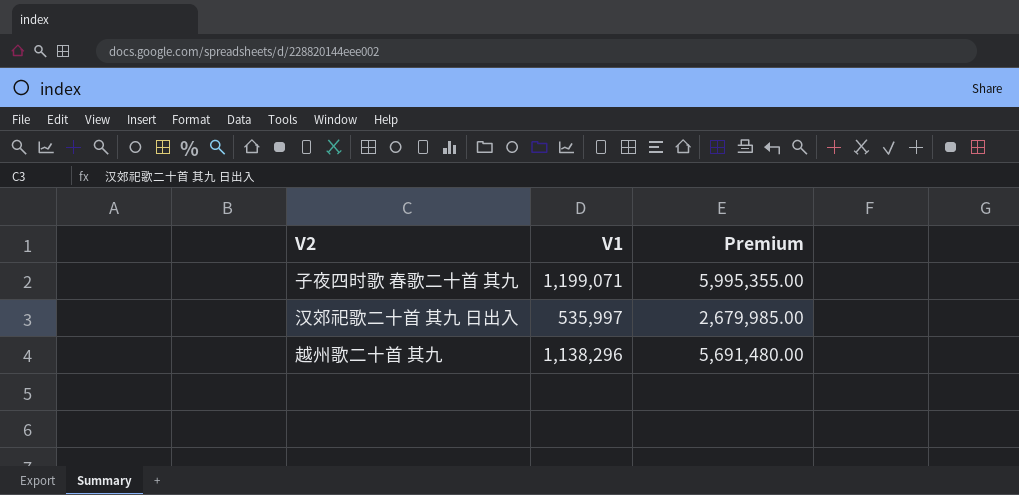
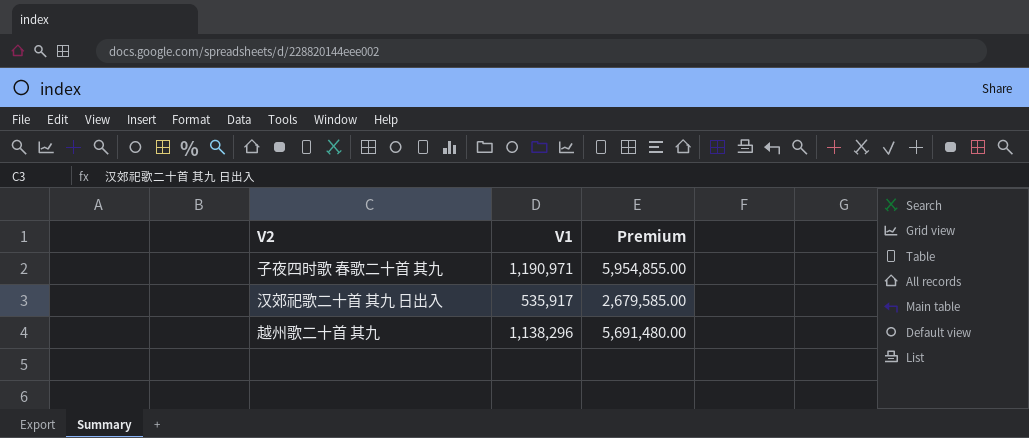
子夜四时歌 春歌二十首 其九 | V1: 1,199,071 -> 1,190,971
子夜四时歌 春歌二十首 其九 | Premium: 5,995,355.00 -> 5,954,855.00
汉郊祀歌二十首 其九 日出入 | V1: 535,997 -> 535,917
汉郊祀歌二十首 其九 日出入 | Premium: 2,679,985.00 -> 2,679,585.00

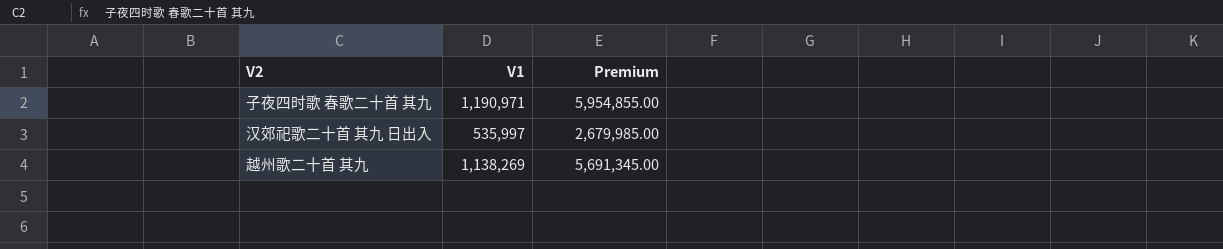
汉郊祀歌二十首 其九 日出入 | V1: 535,917 -> 535,997
汉郊祀歌二十首 其九 日出入 | Premium: 2,679,585.00 -> 2,679,985.00
越州歌二十首 其九 | V1: 1,138,296 -> 1,138,269
越州歌二十首 其九 | Premium: 5,691,480.00 -> 5,691,345.00

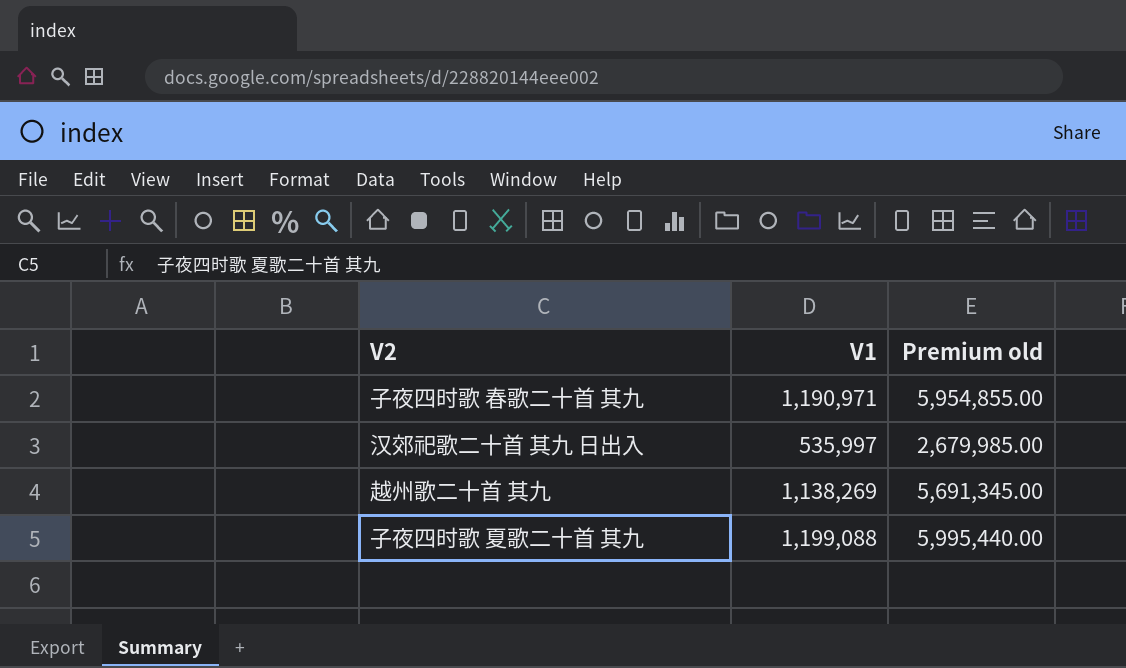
column name: Premium -> Premium old
row 子夜四时歌 夏歌二十首 其九: none -> 1,199,088 | 5,995,440.00

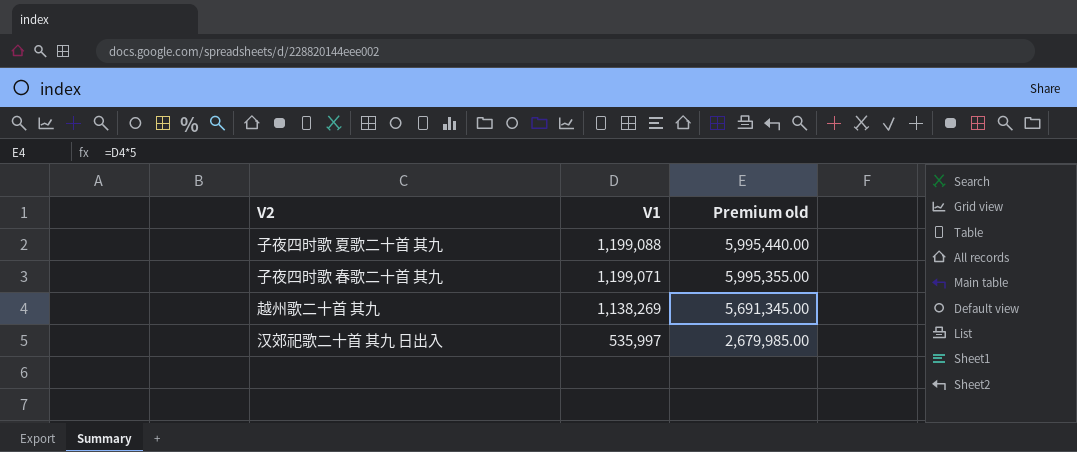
row order: none -> V1 descending
子夜四时歌 春歌二十首 其九 | V1: 1,190,971 -> 1,199,071
子夜四时歌 春歌二十首 其九 | Premium old: 5,954,855.00 -> 5,995,355.00

